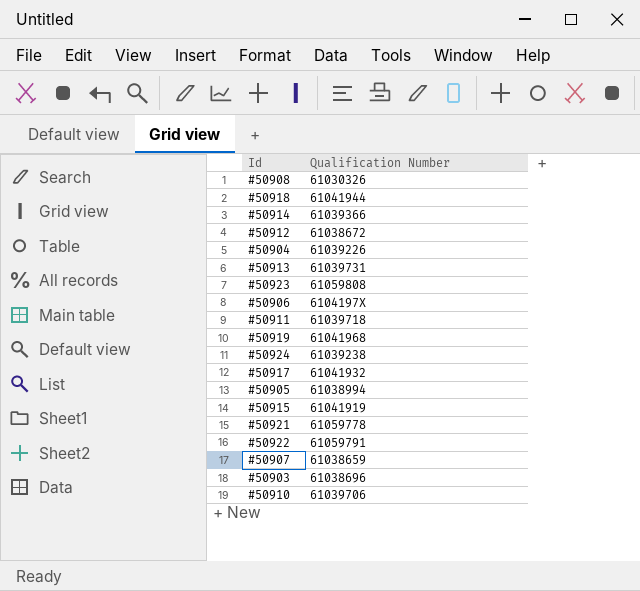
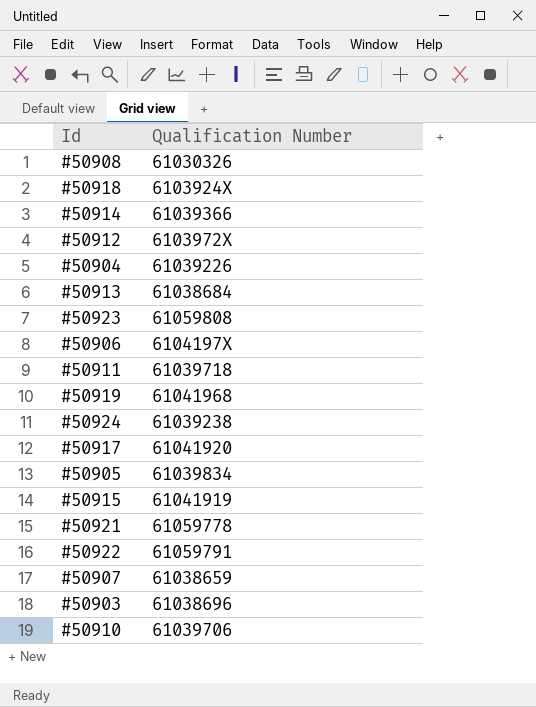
#50918 | Qualification Number: 61041944 -> 6103924X
#50912 | Qualification Number: 61038672 -> 6103972X
#50913 | Qualification Number: 61039731 -> 61038684
#50917 | Qualification Number: 61041932 -> 61041920
#50905 | Qualification Number: 61038994 -> 61039834

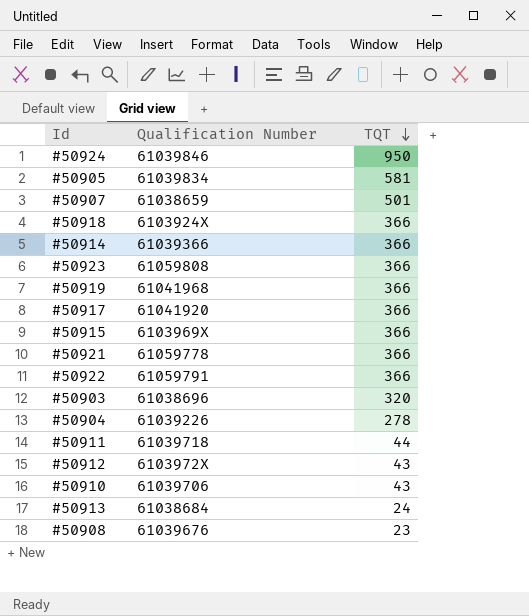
row order: none -> TQT descending
column TQT | position: none -> 3
row #50906: 6104197X -> none
#50924 | Qualification Number: 61039238 -> 61039846
#50915 | Qualification Number: 61041919 -> 6103969X
#50908 | Qualification Number: 61030326 -> 61039676

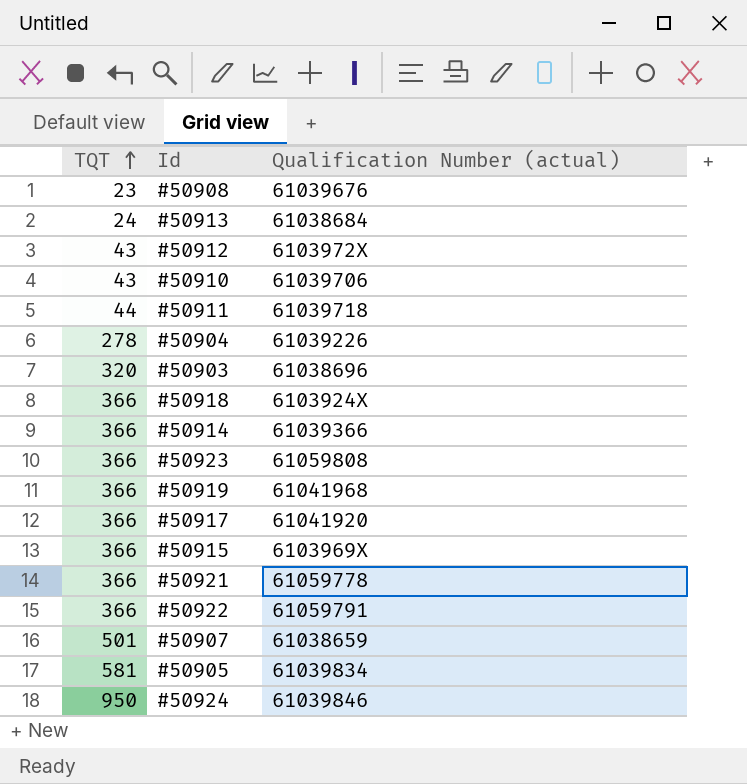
row order: TQT descending -> TQT ascending
column TQT | position: 3 -> 1
column name: Qualification Number -> Qualification Number (actual)

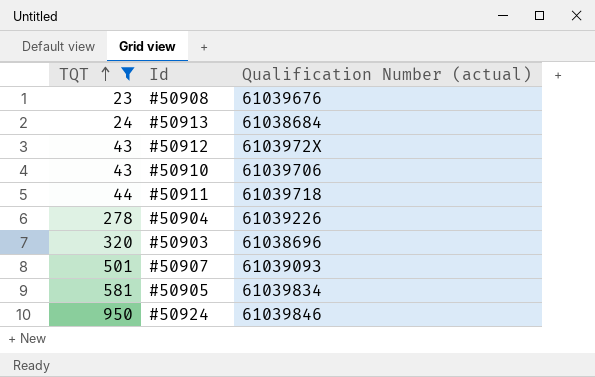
filter: none -> TQT != 366
#50907 | Qualification Number (actual): 61038659 -> 61039093

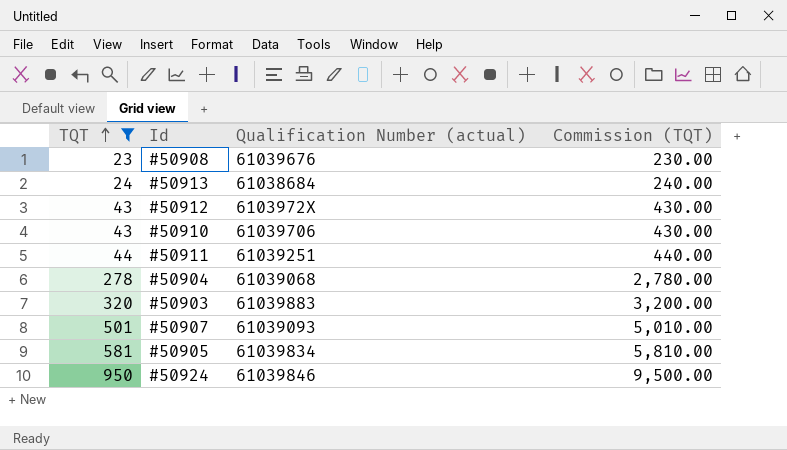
column Commission (TQT) | formula: none -> [TQT] * 10
#50911 | Qualification Number (actual): 61039718 -> 61039251
#50904 | Qualification Number (actual): 61039226 -> 61039068
#50903 | Qualification Number (actual): 61038696 -> 61039883

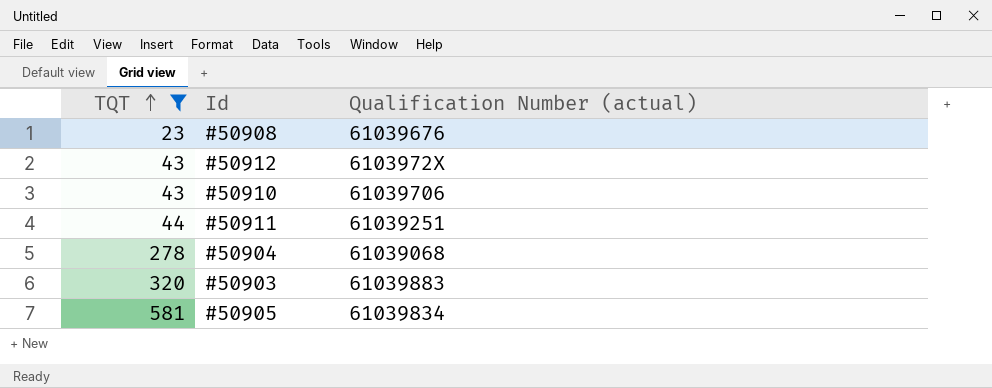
column Commission (TQT) | formula: [TQT] * 10 -> none
row #50913: 24 | 61038684 | 240.00 -> none
row #50907: 501 | 61039093 | 5,010.00 -> none
row #50924: 950 | 61039846 | 9,500.00 -> none

